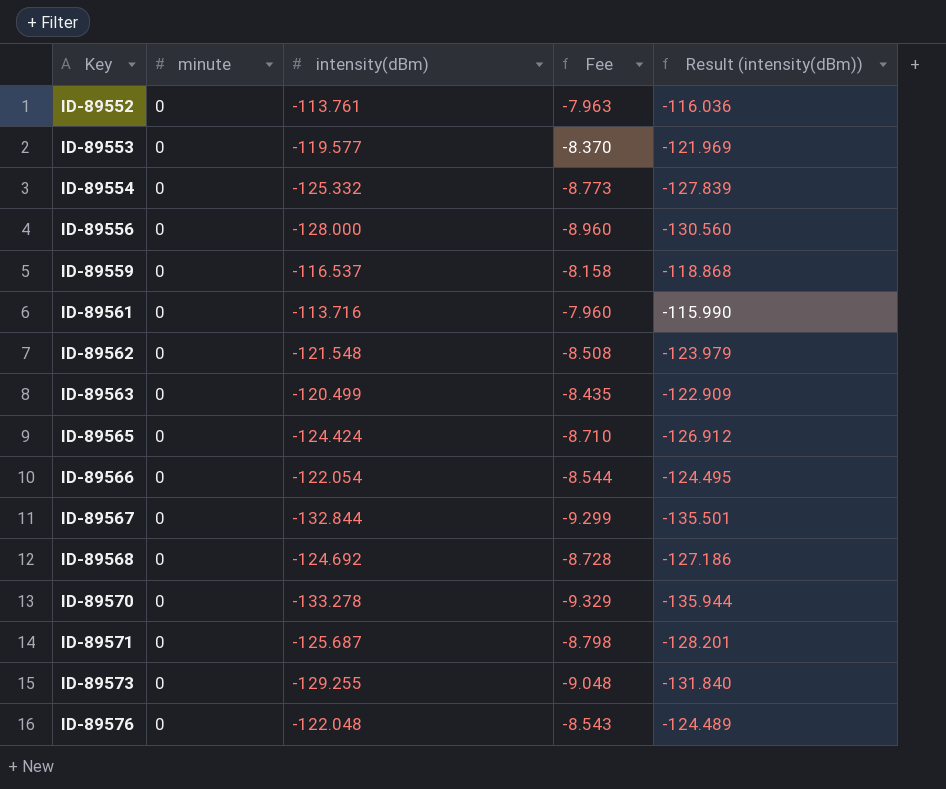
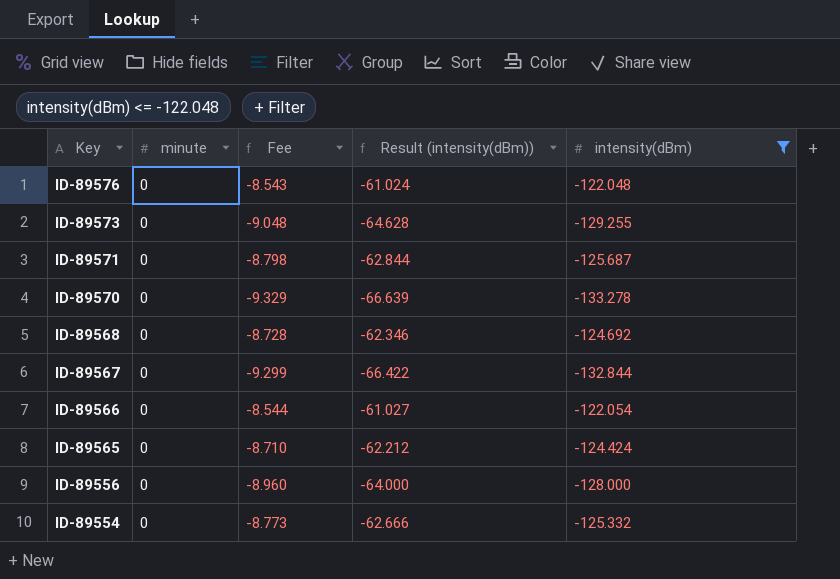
filter: none -> intensity(dBm) <= -122.048
row order: Key ascending -> Key descending
column Result (intensity(dBm)) | formula: [intensity(dBm)] * 1.02 -> [intensity(dBm)] * 0.5
column intensity(dBm) | position: 3 -> 5

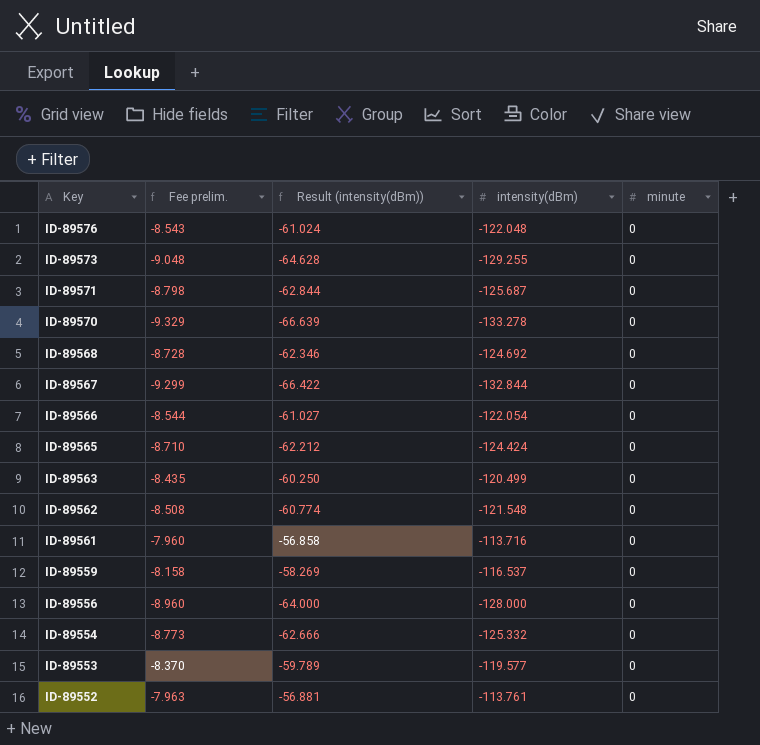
filter: intensity(dBm) <= -122.048 -> none
column name: Fee -> Fee prelim.
column minute | position: 2 -> 5

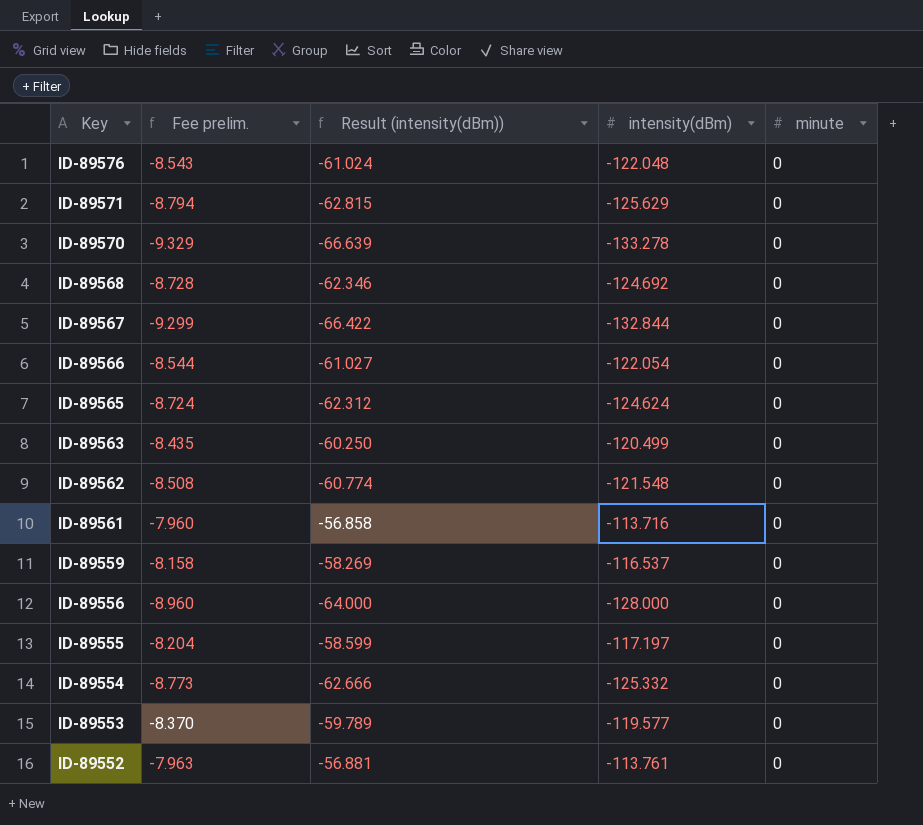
row ID-89573: -9.048 | -64.628 | -129.255 | 0 -> none
ID-89571 | Fee prelim.: -8.798 -> -8.794
ID-89571 | Result (intensity(dBm)): -62.844 -> -62.815
ID-89571 | intensity(dBm): -125.687 -> -125.629
ID-89565 | Fee prelim.: -8.710 -> -8.724
ID-89565 | Result (intensity(dBm)): -62.212 -> -62.312
ID-89565 | intensity(dBm): -124.424 -> -124.624
row ID-89555: none -> -8.204 | -58.599 | -117.197 | 0

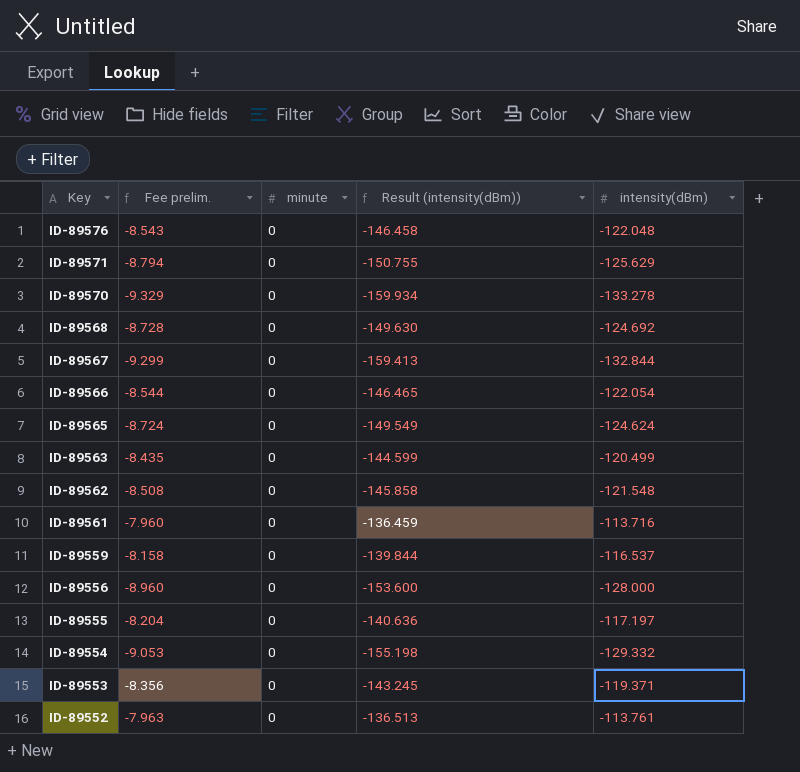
column minute | position: 5 -> 3
column Result (intensity(dBm)) | formula: [intensity(dBm)] * 0.5 -> [intensity(dBm)] * 1.2
ID-89554 | Fee prelim.: -8.773 -> -9.053
ID-89554 | intensity(dBm): -125.332 -> -129.332
ID-89553 | Fee prelim.: -8.370 -> -8.356
ID-89553 | intensity(dBm): -119.577 -> -119.371

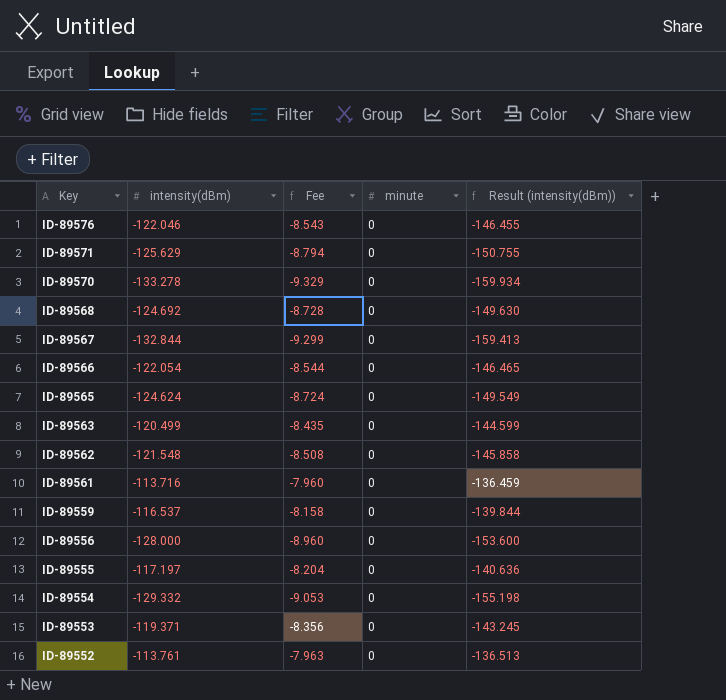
column intensity(dBm) | position: 5 -> 2
column name: Fee prelim. -> Fee
ID-89576 | intensity(dBm): -122.048 -> -122.046
ID-89576 | Result (intensity(dBm)): -146.458 -> -146.455

